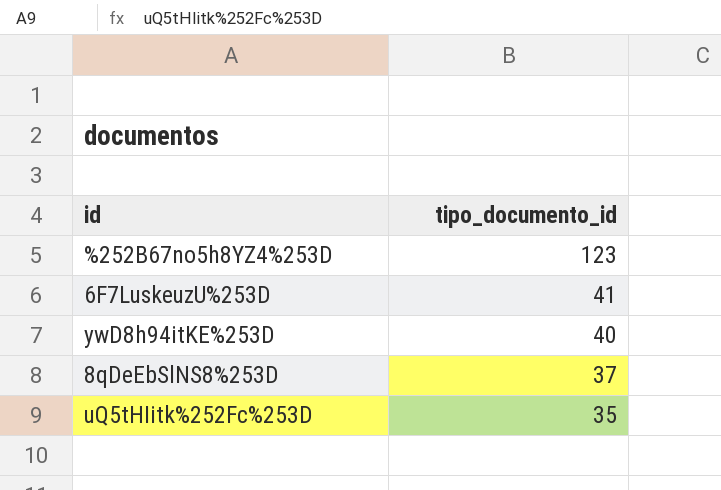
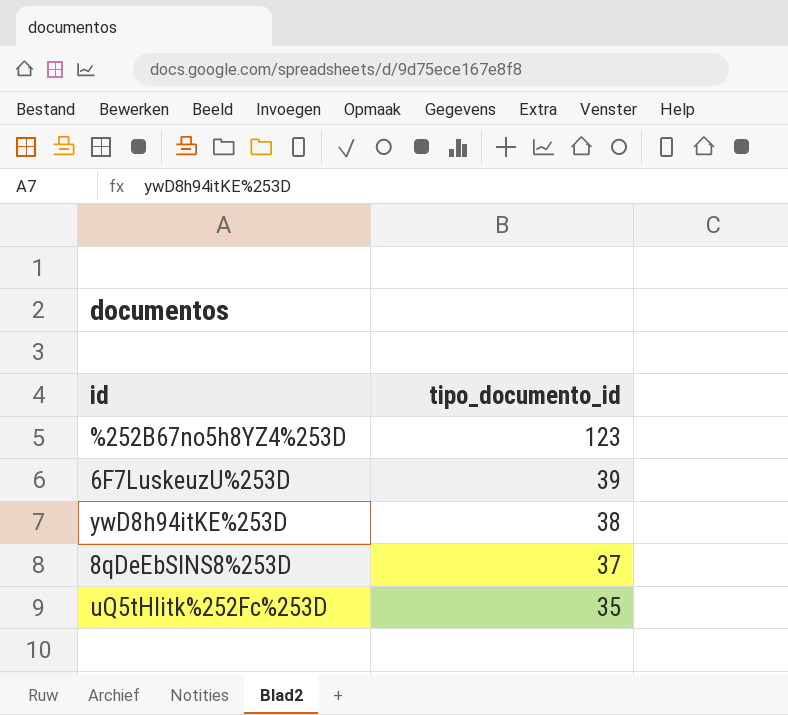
6F7LuskeuzU%253D | tipo_documento_id: 41 -> 39
ywD8h94itKE%253D | tipo_documento_id: 40 -> 38

